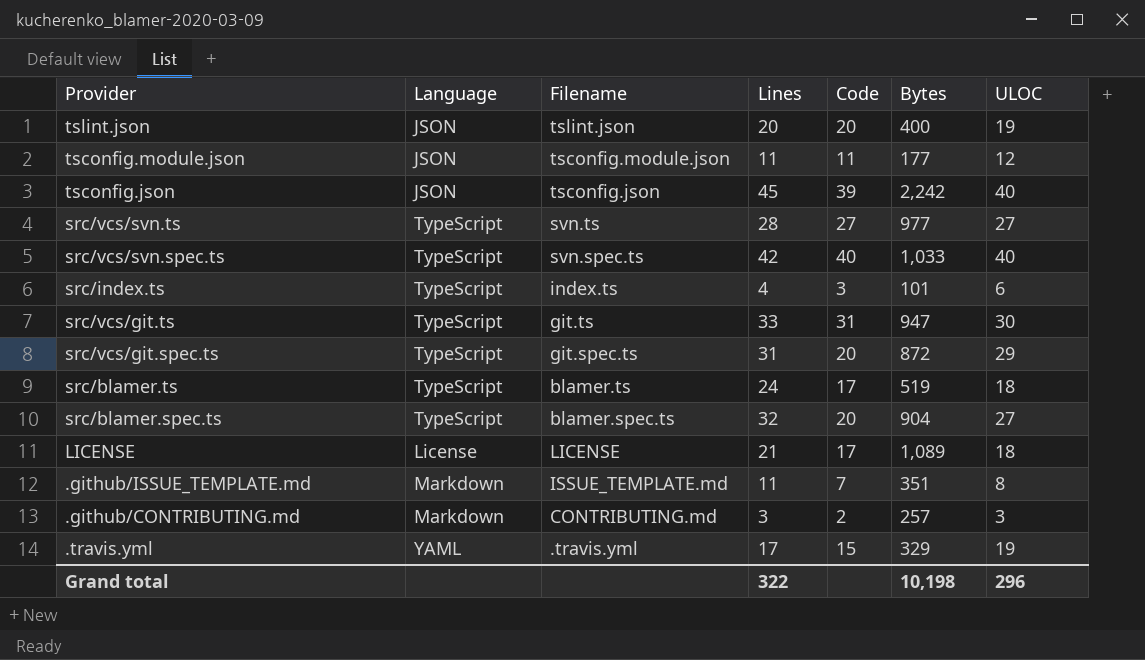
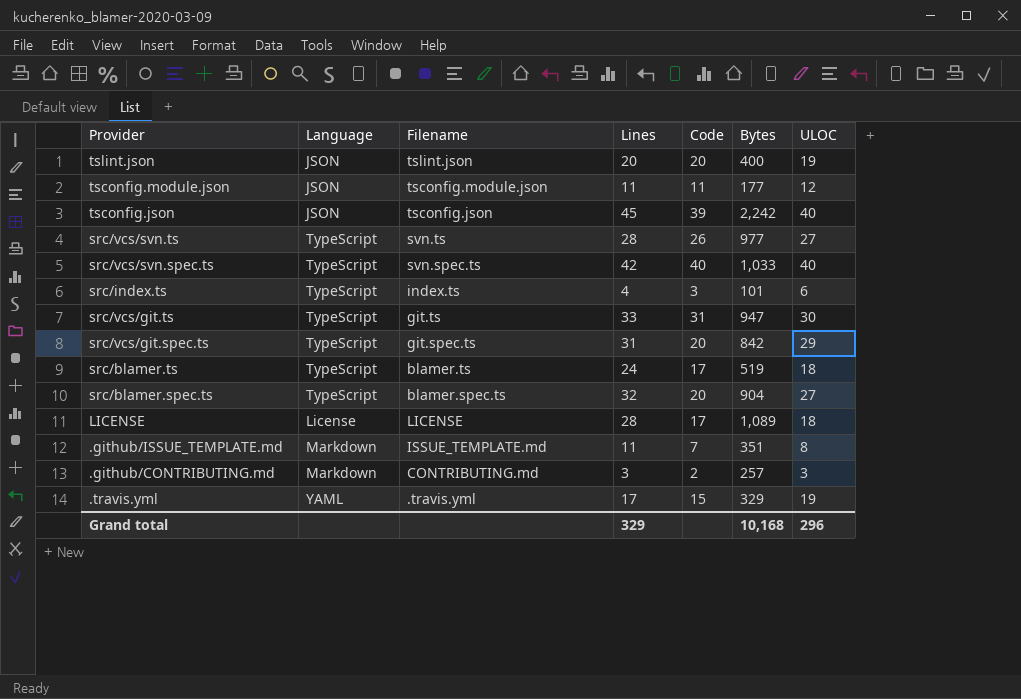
src/vcs/svn.ts | Code: 27 -> 26
src/vcs/git.spec.ts | Bytes: 872 -> 842
LICENSE | Lines: 21 -> 28
Grand total | Lines: 322 -> 329
Grand total | Bytes: 10,198 -> 10,168

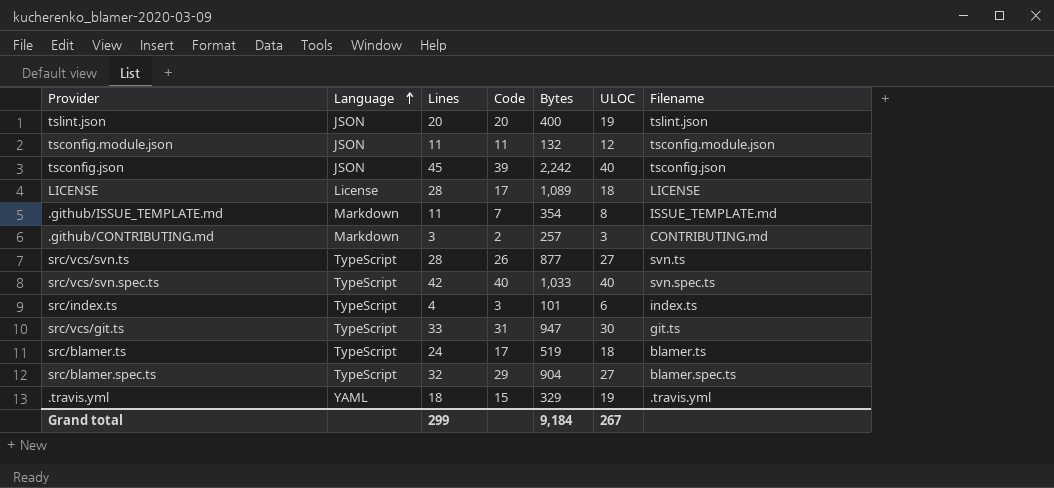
row order: none -> Language ascending
column Filename | position: 3 -> 7
row src/vcs/git.spec.ts: TypeScript | git.spec.ts | 31 | 20 | 842 | 29 -> none
tsconfig.module.json | Bytes: 177 -> 132
.github/ISSUE_TEMPLATE.md | Bytes: 351 -> 354
src/vcs/svn.ts | Bytes: 977 -> 877
src/blamer.spec.ts | Code: 20 -> 29
.travis.yml | Lines: 17 -> 18
Grand total | Lines: 329 -> 299
Grand total | Bytes: 10,168 -> 9,184
Grand total | ULOC: 296 -> 267

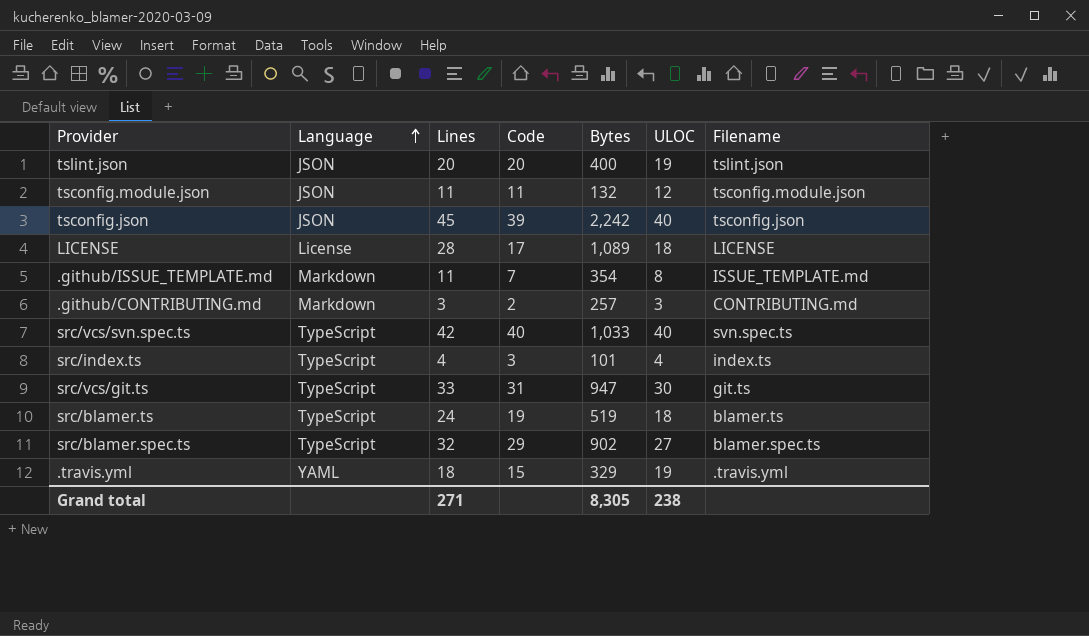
row src/vcs/svn.ts: TypeScript | 28 | 26 | 877 | 27 | svn.ts -> none
src/index.ts | ULOC: 6 -> 4
src/blamer.ts | Code: 17 -> 19
src/blamer.spec.ts | Bytes: 904 -> 902
Grand total | Lines: 299 -> 271
Grand total | Bytes: 9,184 -> 8,305
Grand total | ULOC: 267 -> 238

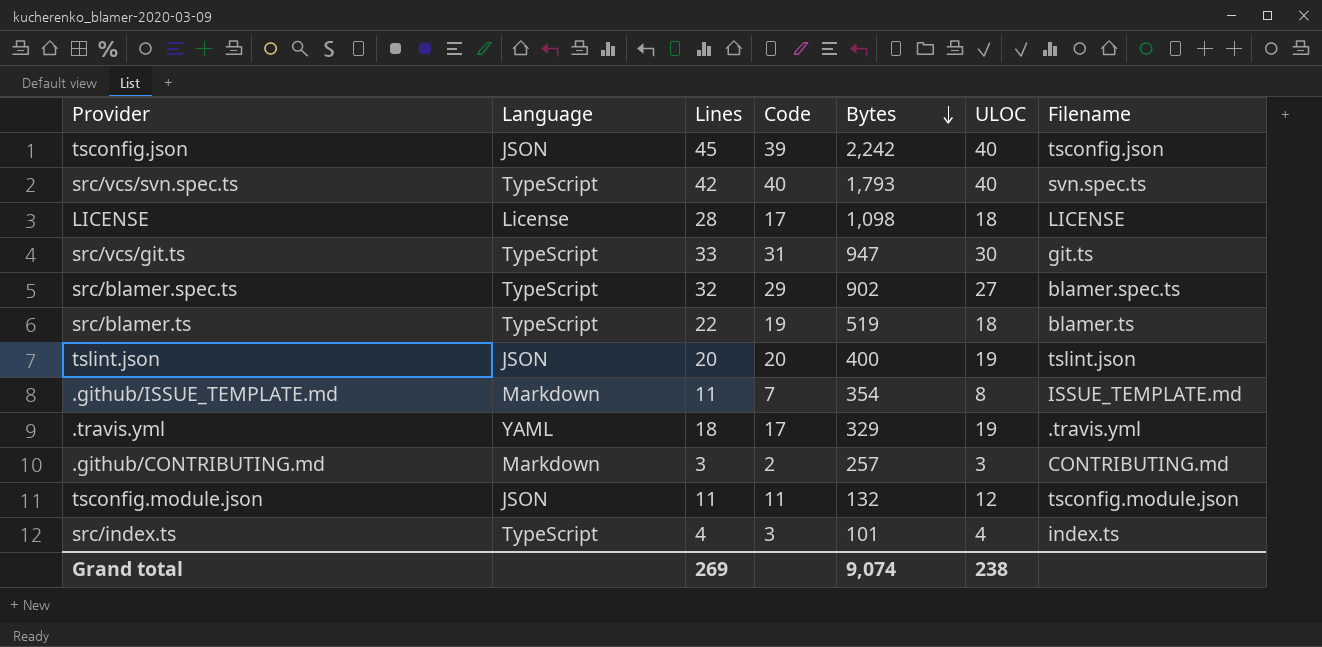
row order: Language ascending -> Bytes descending
src/vcs/svn.spec.ts | Bytes: 1,033 -> 1,793
LICENSE | Bytes: 1,089 -> 1,098
src/blamer.ts | Lines: 24 -> 22
.travis.yml | Code: 15 -> 17
Grand total | Lines: 271 -> 269
Grand total | Bytes: 8,305 -> 9,074

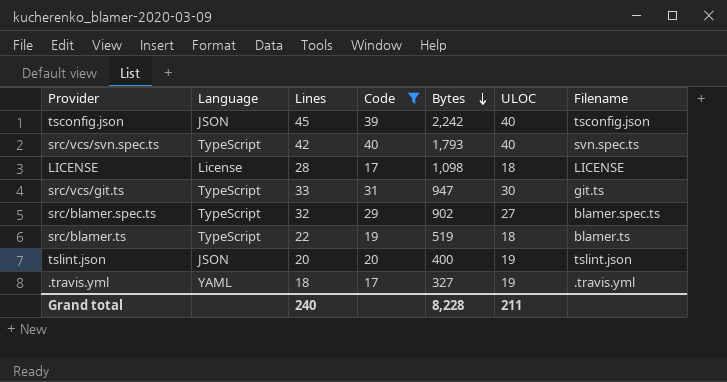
filter: none -> Code >= 17
.travis.yml | Bytes: 329 -> 327
Grand total | Lines: 269 -> 240
Grand total | Bytes: 9,074 -> 8,228
Grand total | ULOC: 238 -> 211

